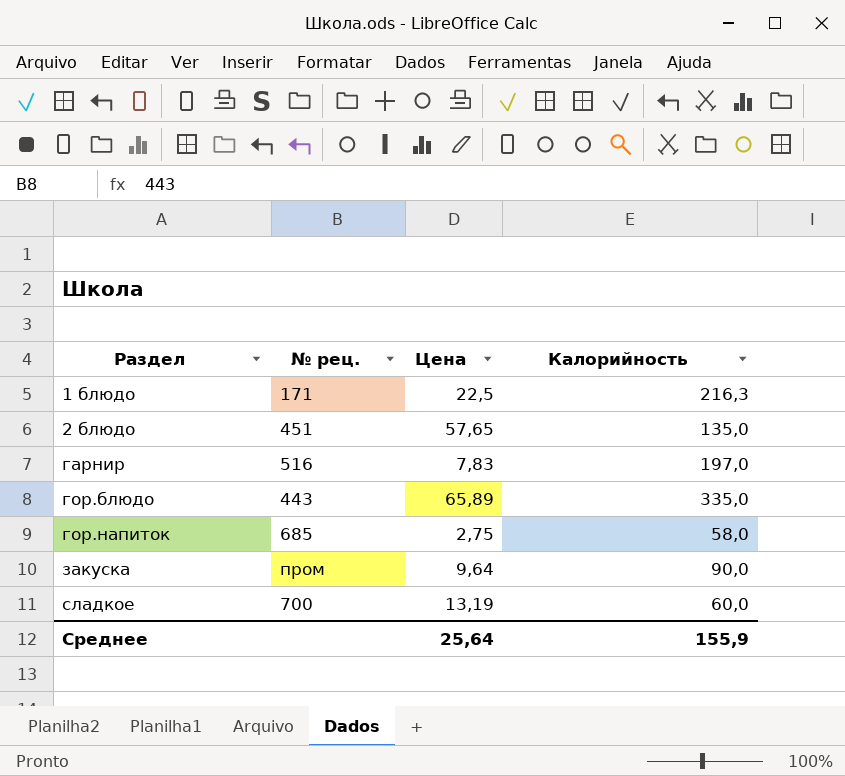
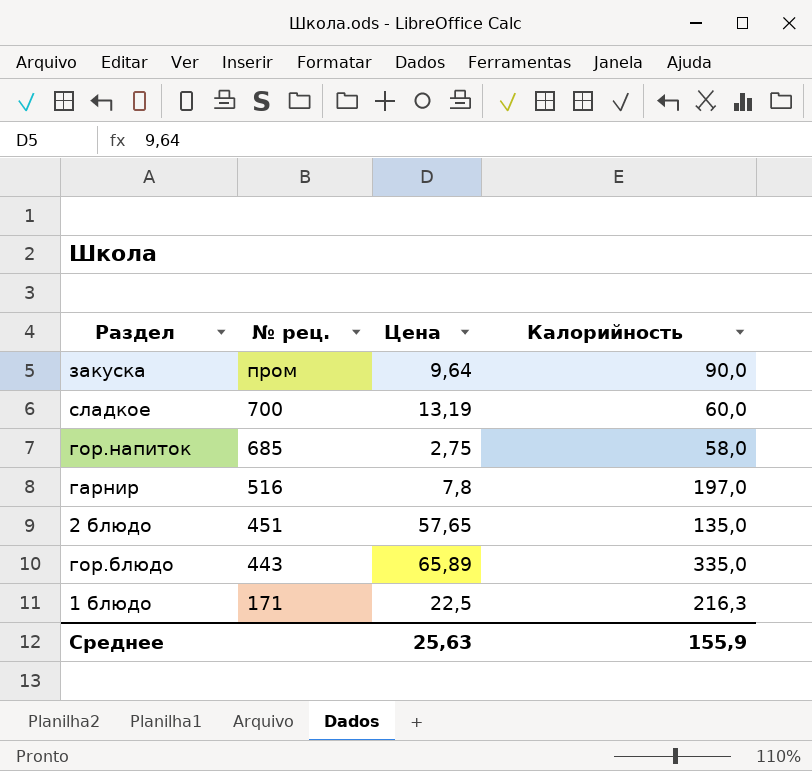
row order: Раздел ascending -> № рец. descending
гарнир | Цена: 7,83 -> 7,8
Среднее | Цена: 25,64 -> 25,63

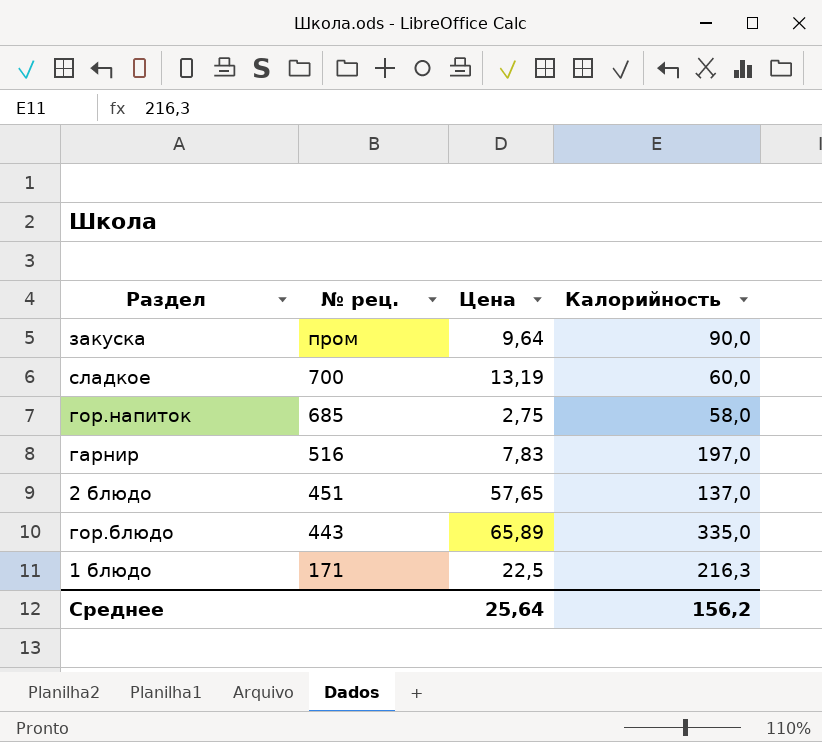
гарнир | Цена: 7,8 -> 7,83
2 блюдо | Калорийность: 135,0 -> 137,0
Среднее | Цена: 25,63 -> 25,64
Среднее | Калорийность: 155,9 -> 156,2

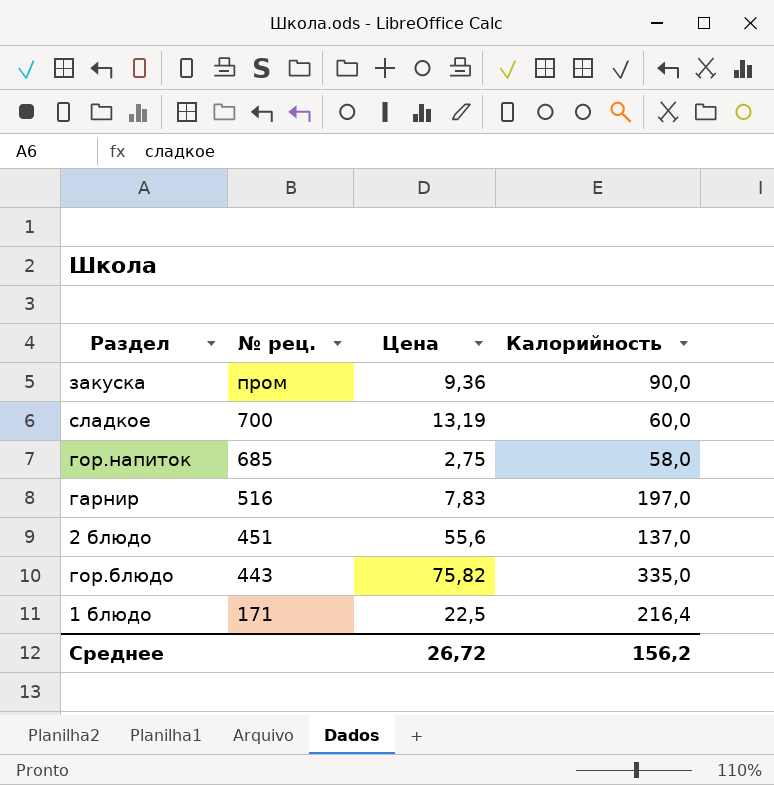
закуска | Цена: 9,64 -> 9,36
2 блюдо | Цена: 57,65 -> 55,6
гор.блюдо | Цена: 65,89 -> 75,82
1 блюдо | Калорийность: 216,3 -> 216,4
Среднее | Цена: 25,64 -> 26,72

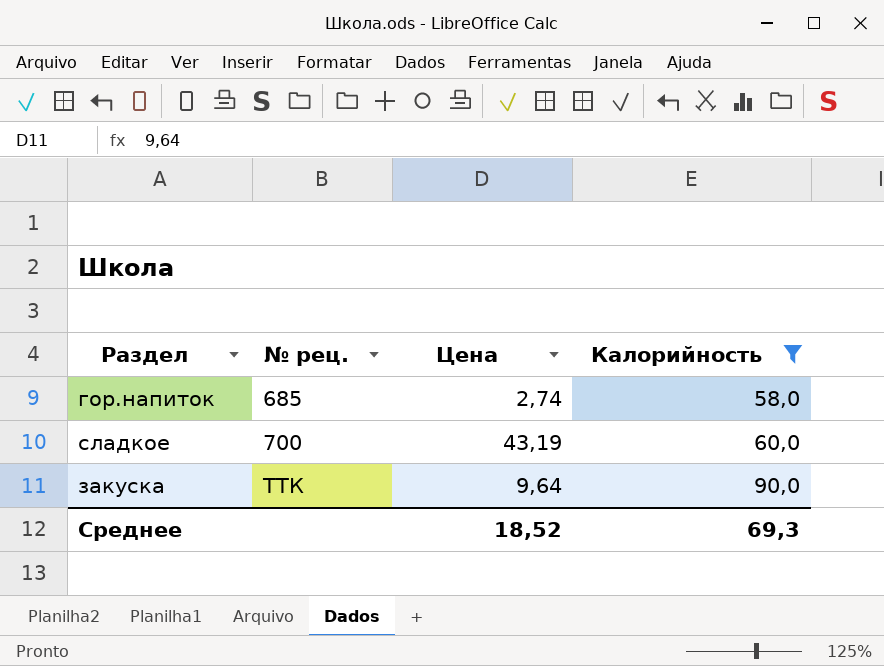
filter: none -> Калорийность <= 90,0
row order: № рец. descending -> № рец. ascending
гор.напиток | Цена: 2,75 -> 2,74
сладкое | Цена: 13,19 -> 43,19
закуска | № рец.: пром -> ТТК
закуска | Цена: 9,36 -> 9,64
Среднее | Цена: 26,72 -> 18,52
Среднее | Калорийность: 156,2 -> 69,3

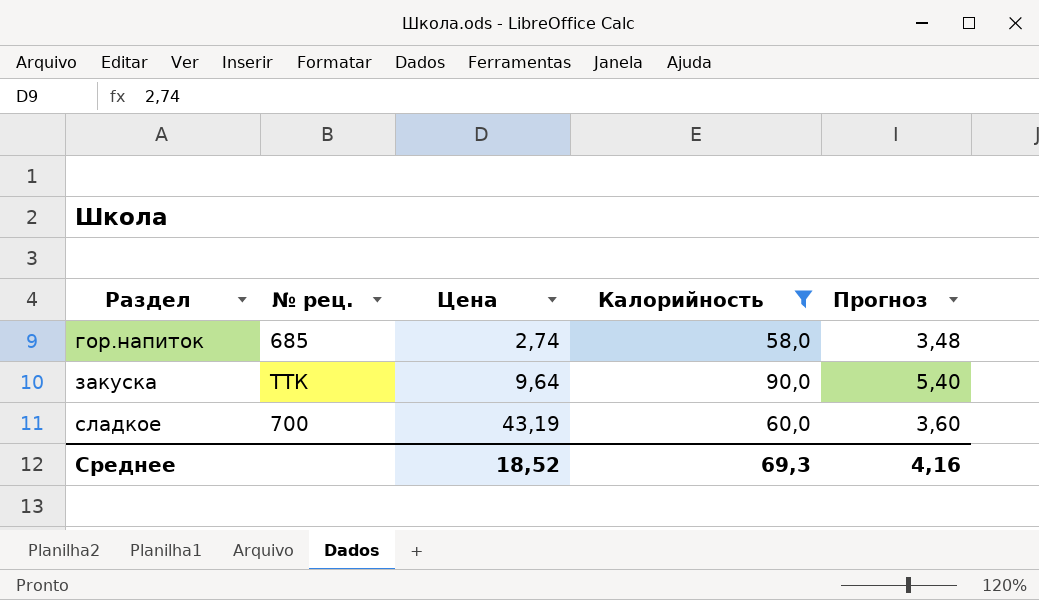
row order: № рец. ascending -> Раздел ascending
column Прогноз | formula: none -> [Калорийность] * 0,06

